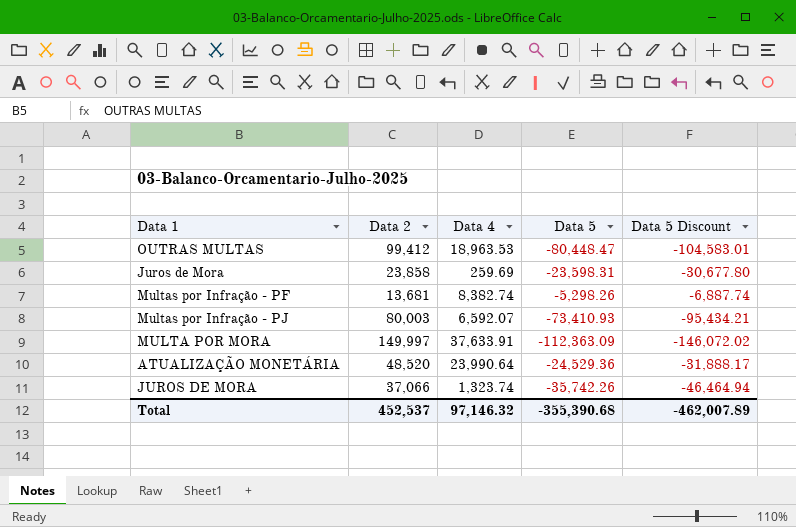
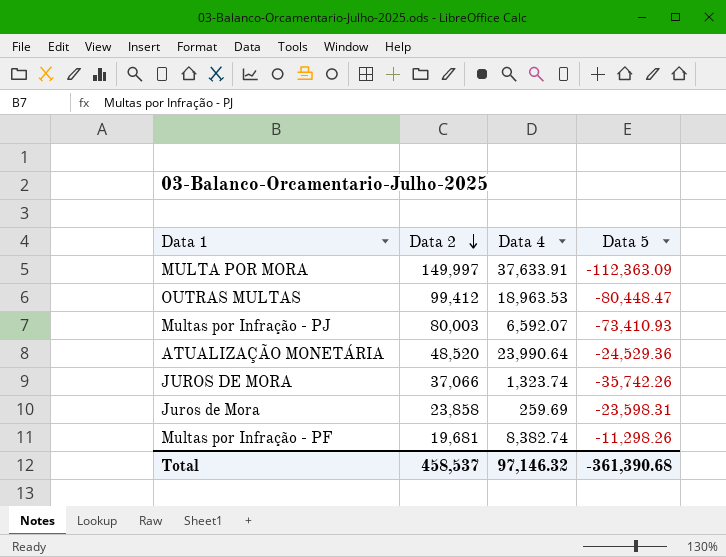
row order: none -> Data 2 descending
column Data 5 Discount | formula: [Data 5] * 1.3 -> none
Multas por Infração - PF | Data 2: 13,681 -> 19,681
Multas por Infração - PF | Data 5: -5,298.26 -> -11,298.26
Total | Data 2: 452,537 -> 458,537
Total | Data 5: -355,390.68 -> -361,390.68

